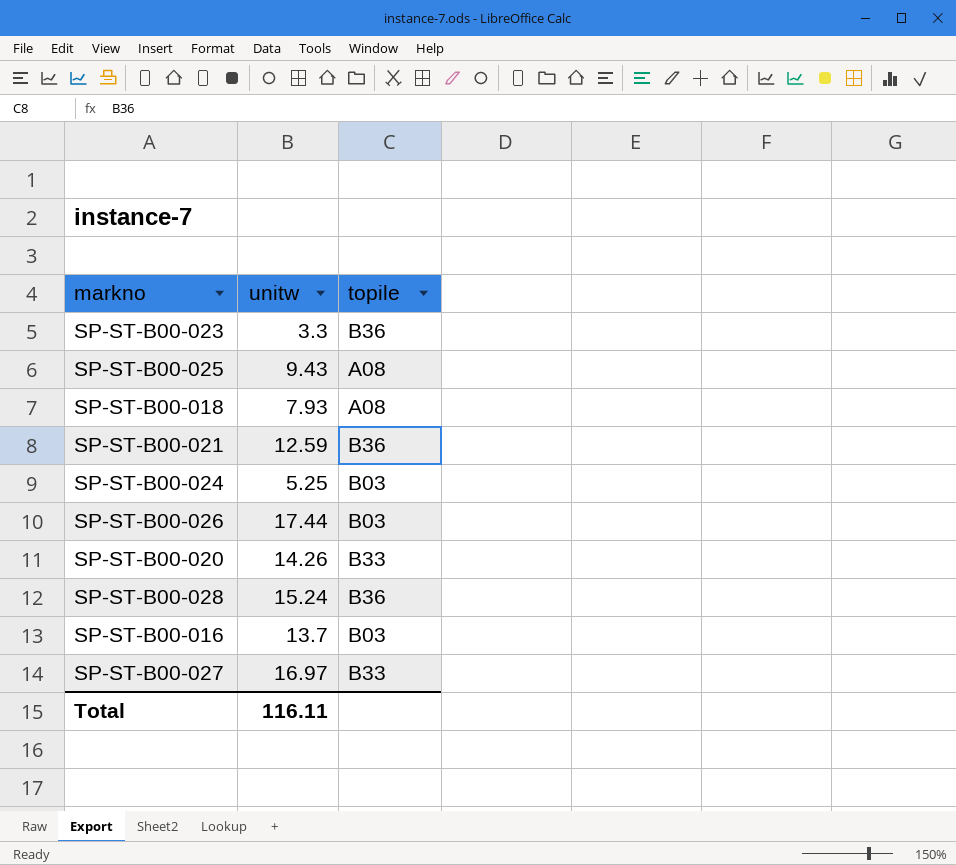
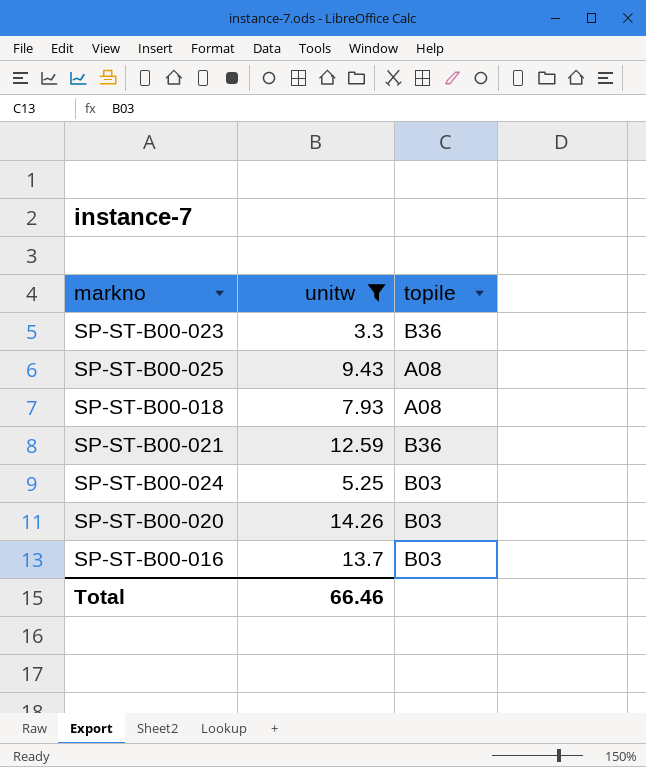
filter: none -> unitw <= 14.26
SP-ST-B00-020 | topile: B33 -> B03
Total | unitw: 116.11 -> 66.46

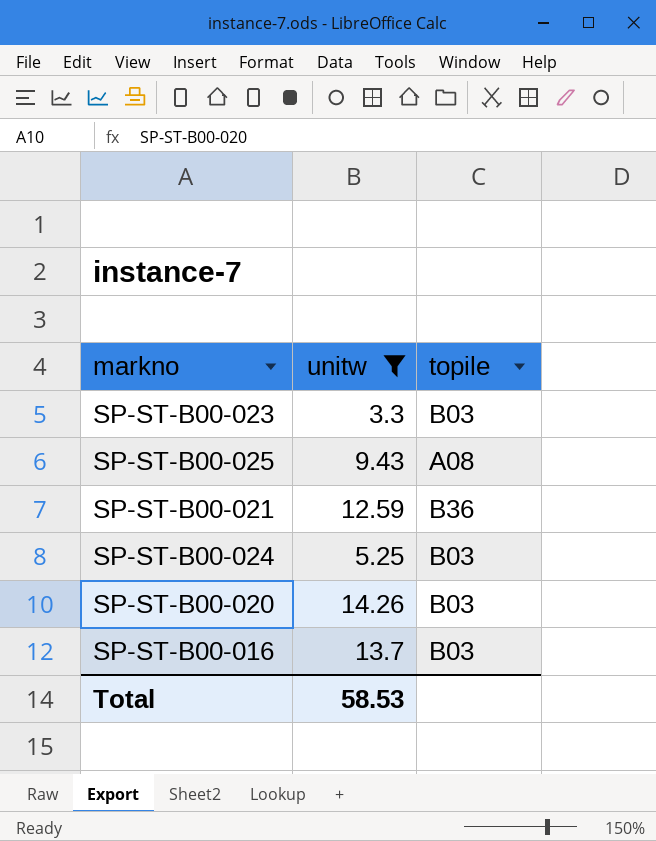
row SP-ST-B00-018: 7.93 | A08 -> none
SP-ST-B00-023 | topile: B36 -> B03
Total | unitw: 66.46 -> 58.53

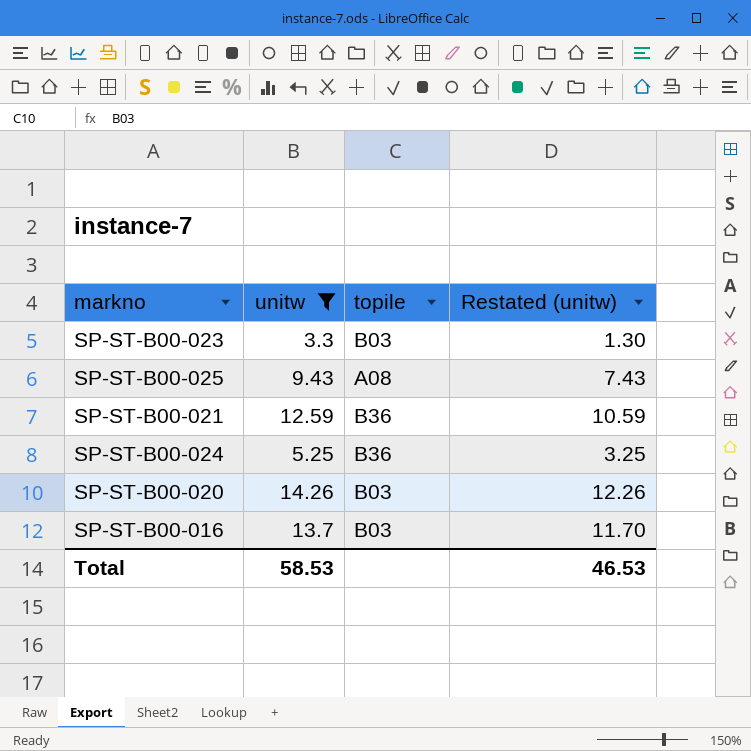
column Restated (unitw) | formula: none -> [unitw] - 2
SP-ST-B00-024 | topile: B03 -> B36

